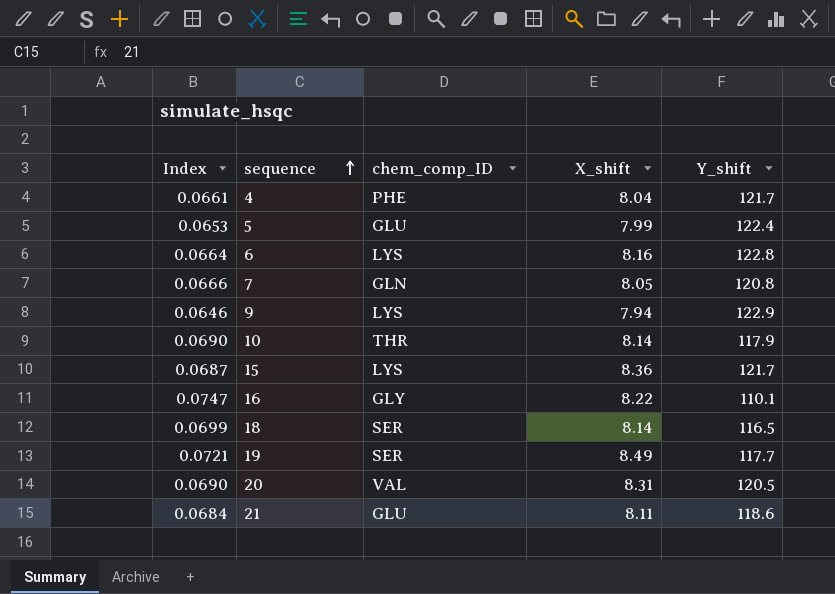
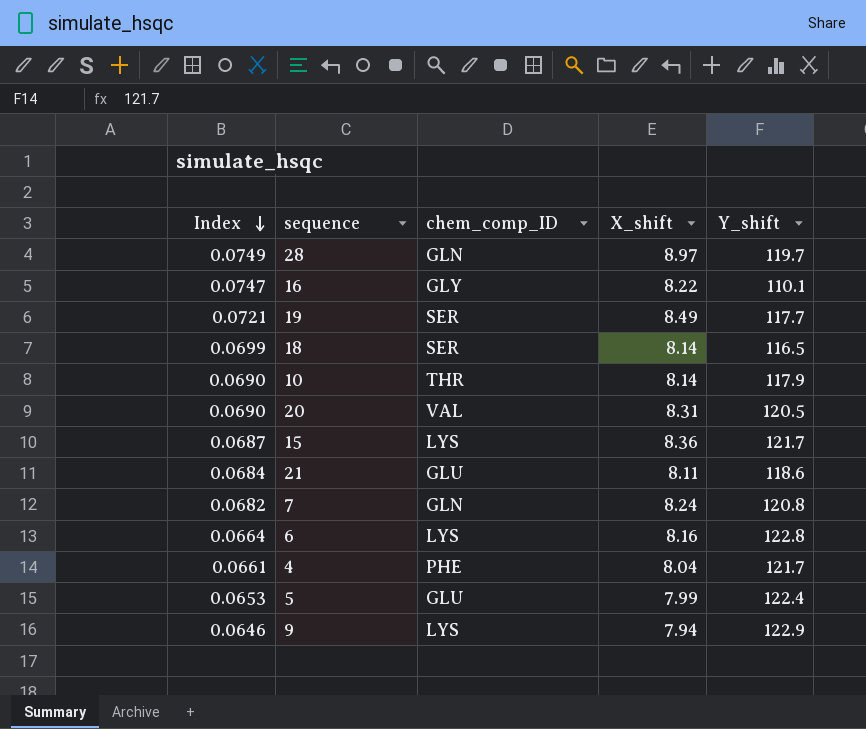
row order: sequence ascending -> Index descending
row 28: none -> 0.0749 | GLN | 8.97 | 119.7
7 | Index: 0.0666 -> 0.0682
7 | X_shift: 8.05 -> 8.24

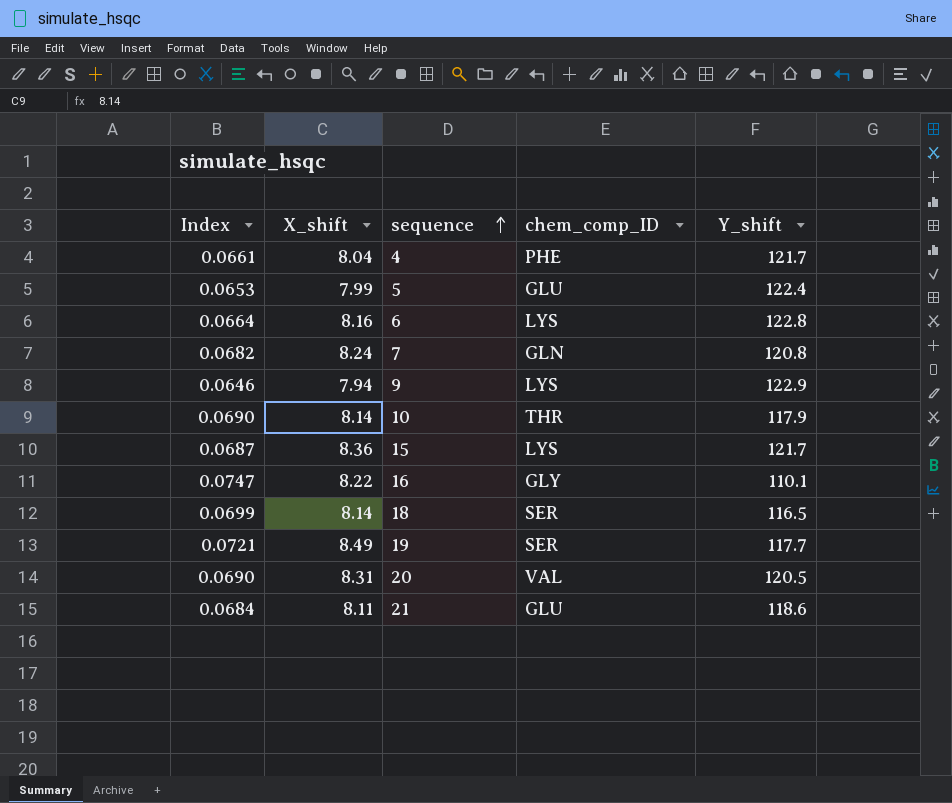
row order: Index descending -> sequence ascending
column X_shift | position: 4 -> 2
row 28: 0.0749 | GLN | 8.97 | 119.7 -> none

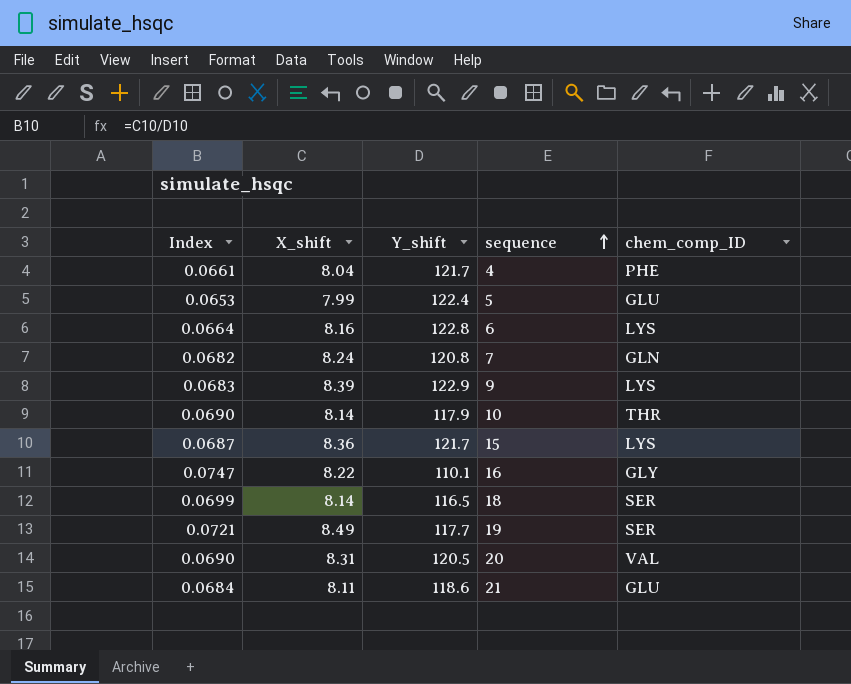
column Y_shift | position: 5 -> 3
9 | Index: 0.0646 -> 0.0683
9 | X_shift: 7.94 -> 8.39

